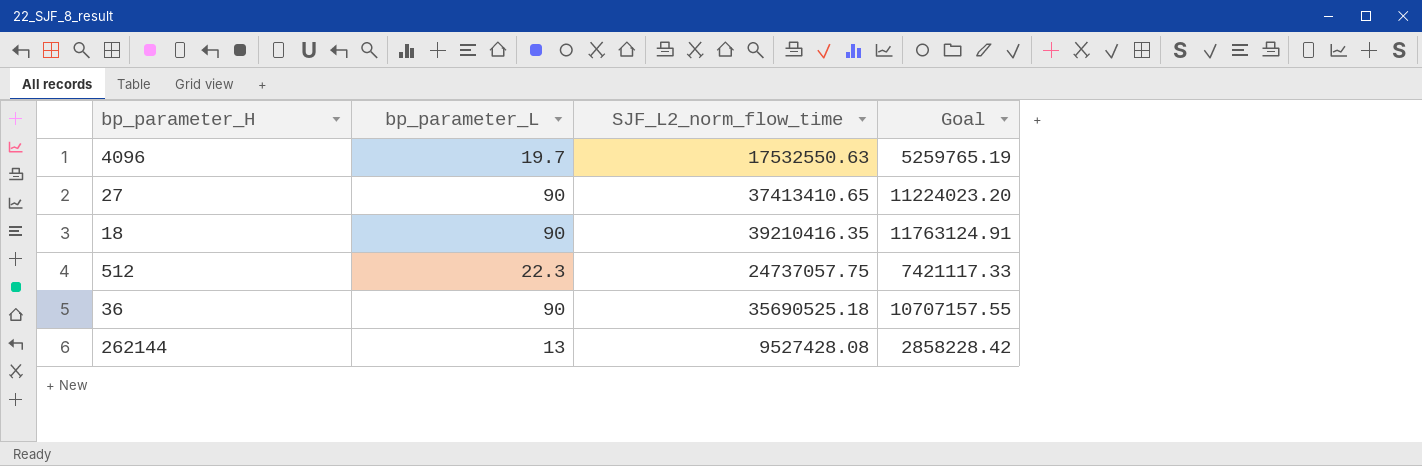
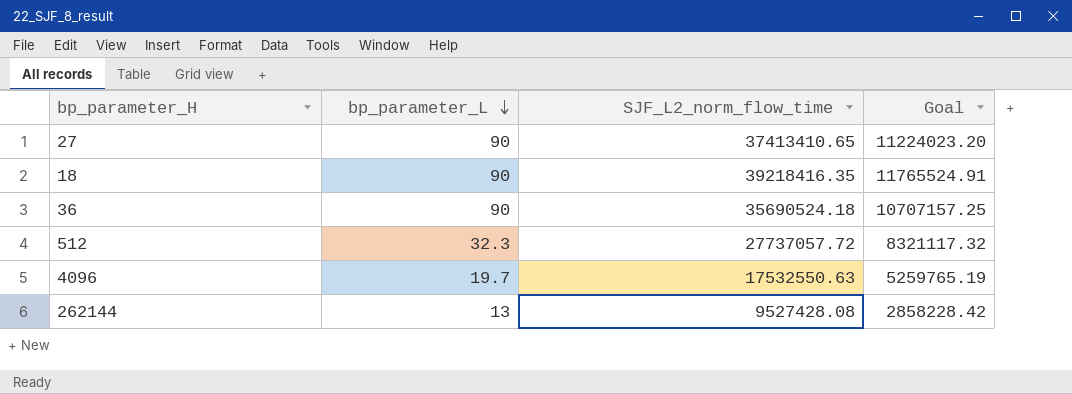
row order: none -> bp_parameter_L descending
18 | SJF_L2_norm_flow_time: 39210416.35 -> 39218416.35
18 | Goal: 11763124.91 -> 11765524.91
36 | SJF_L2_norm_flow_time: 35690525.18 -> 35690524.18
36 | Goal: 10707157.55 -> 10707157.25
512 | bp_parameter_L: 22.3 -> 32.3
512 | SJF_L2_norm_flow_time: 24737057.75 -> 27737057.72
512 | Goal: 7421117.33 -> 8321117.32

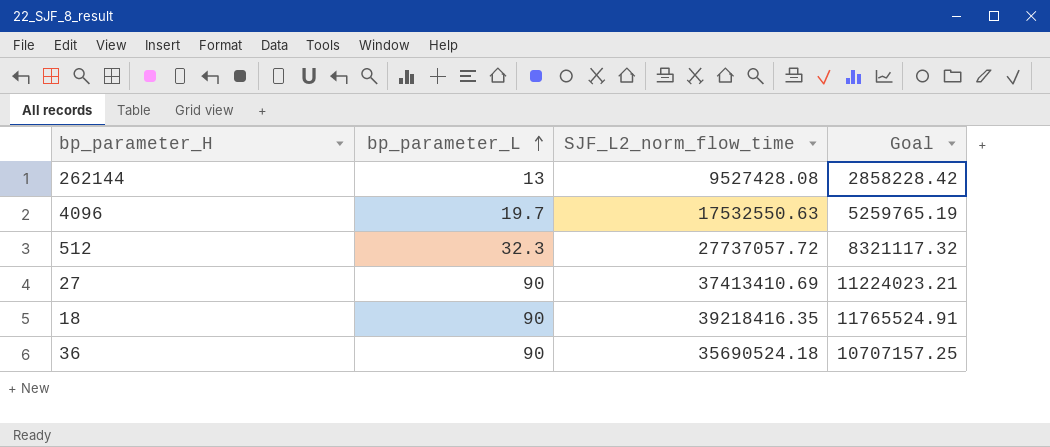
row order: bp_parameter_L descending -> bp_parameter_L ascending
27 | SJF_L2_norm_flow_time: 37413410.65 -> 37413410.69
27 | Goal: 11224023.20 -> 11224023.21

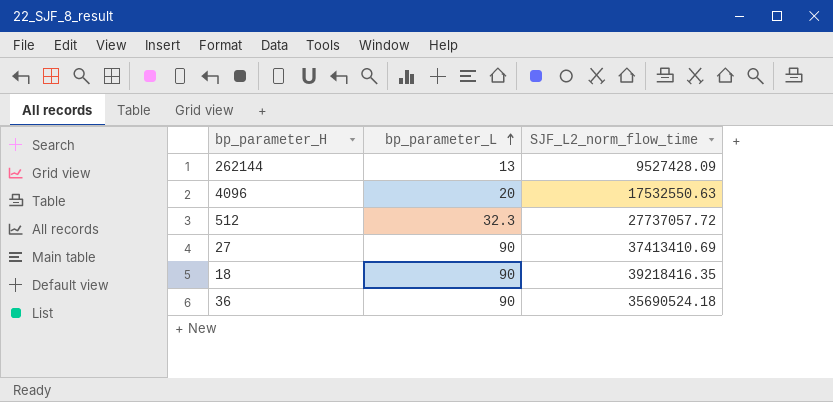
column Goal | formula: [SJF_L2_norm_flow_time] * 0.3 -> none
262144 | SJF_L2_norm_flow_time: 9527428.08 -> 9527428.09
4096 | bp_parameter_L: 19.7 -> 20

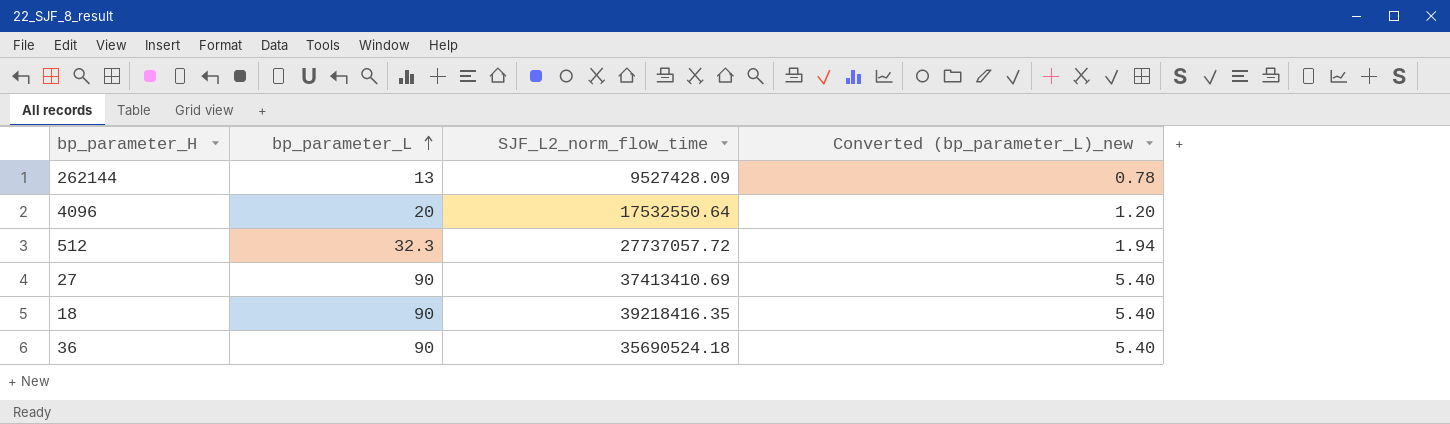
column Converted (bp_parameter_L)_new | formula: none -> [bp_parameter_L] * 0.06
4096 | SJF_L2_norm_flow_time: 17532550.63 -> 17532550.64

